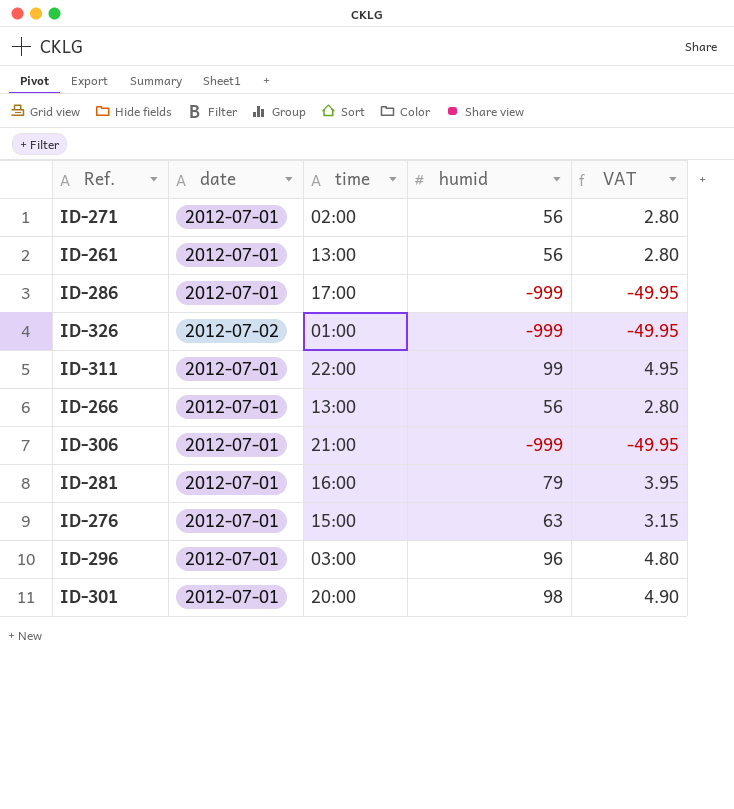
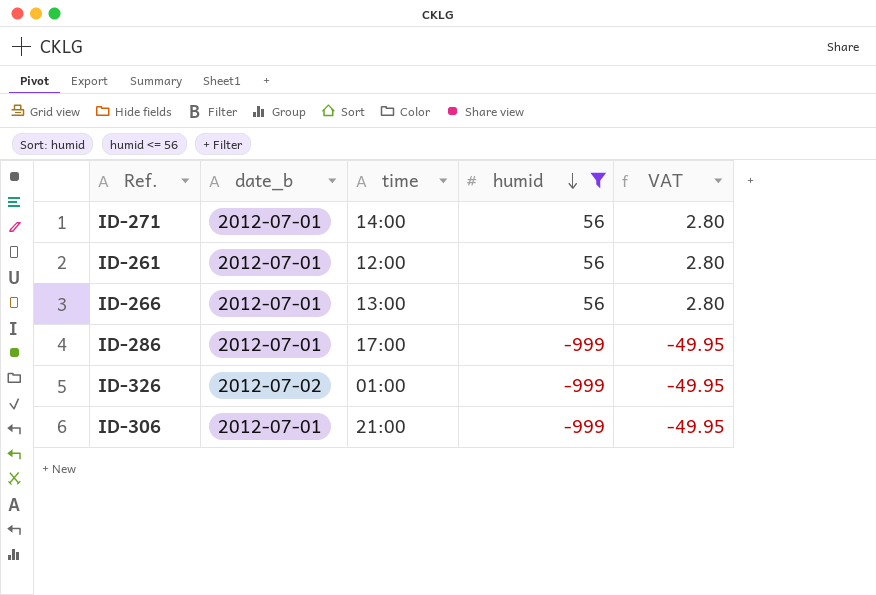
filter: none -> humid <= 56
row order: none -> humid descending
column name: date -> date_b
ID-271 | time: 02:00 -> 14:00
ID-261 | time: 13:00 -> 12:00

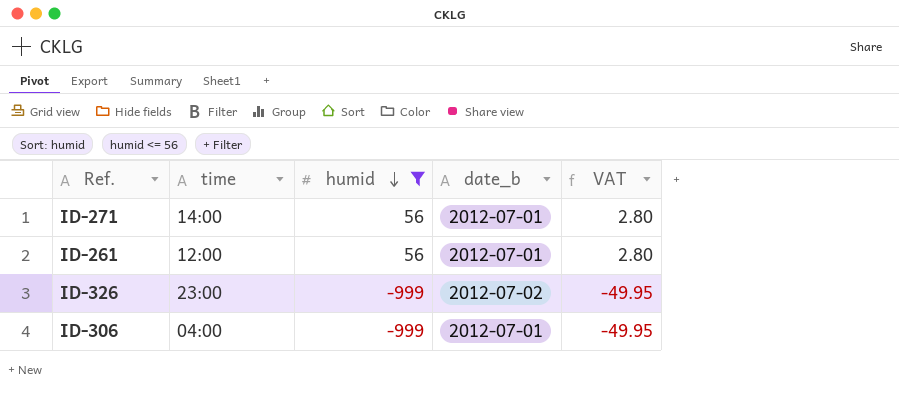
column date_b | position: 2 -> 4
row ID-266: 2012-07-01 | 13:00 | 56 | 2.80 -> none
row ID-286: 2012-07-01 | 17:00 | -999 | -49.95 -> none
ID-326 | time: 01:00 -> 23:00
ID-306 | time: 21:00 -> 04:00

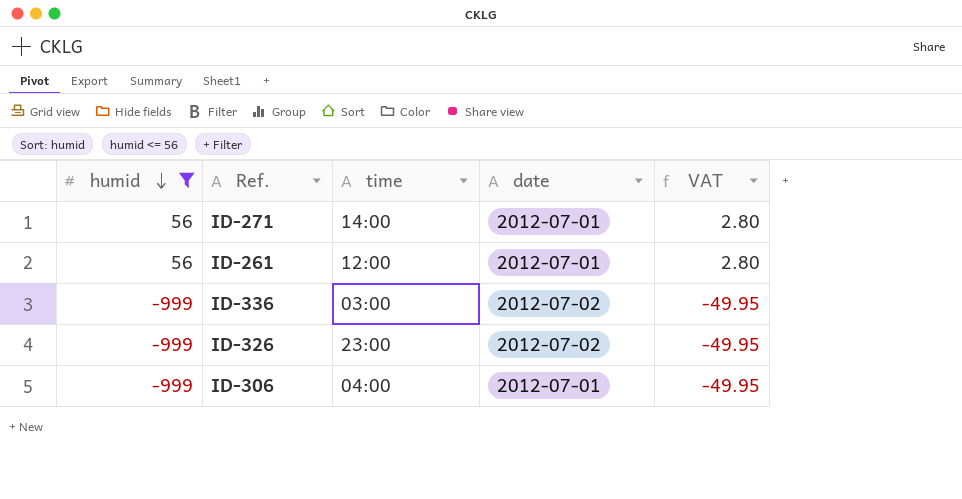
column humid | position: 3 -> 1
column name: date_b -> date
row ID-336: none -> -999 | 03:00 | 2012-07-02 | -49.95

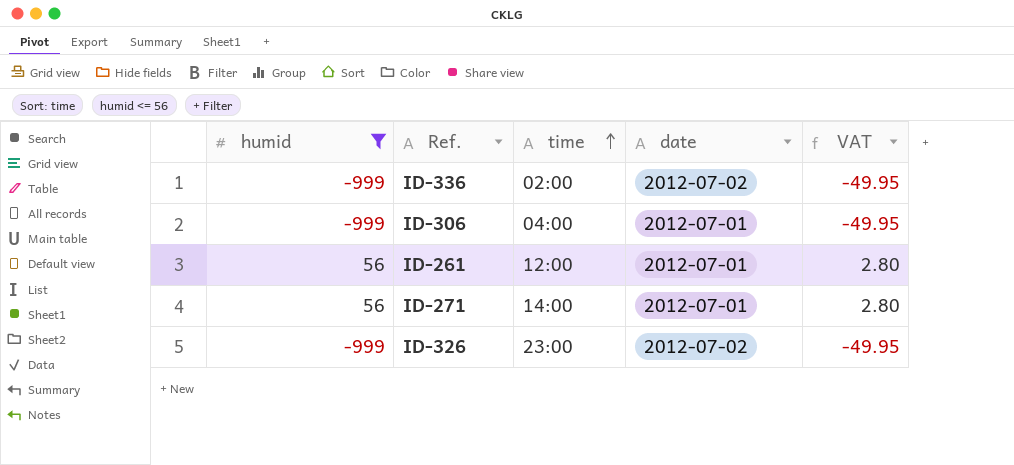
row order: humid descending -> time ascending
ID-336 | time: 03:00 -> 02:00

